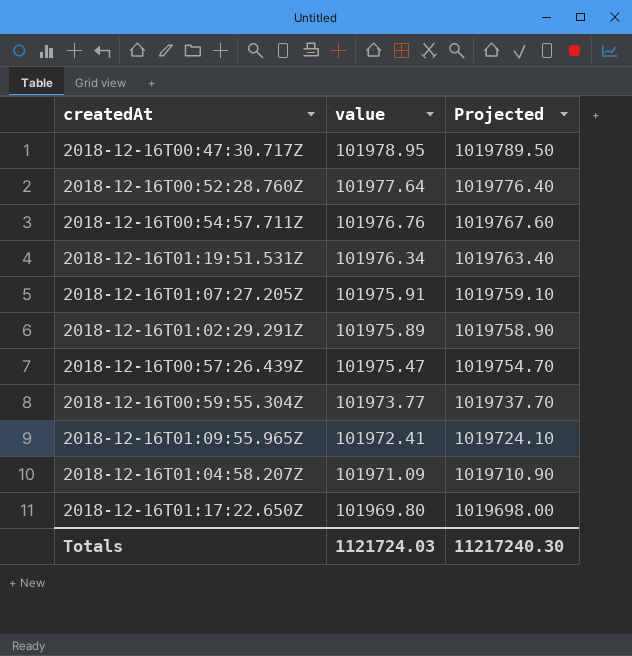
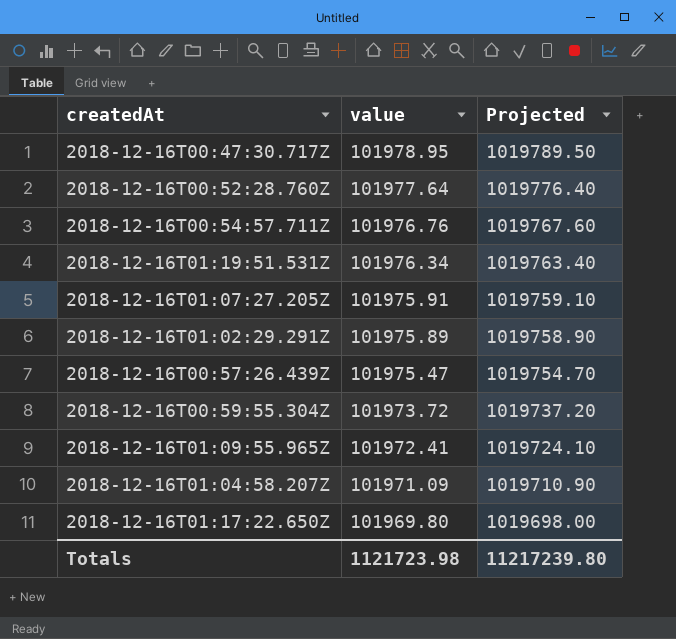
2018-12-16T00:59:55.304Z | value: 101973.77 -> 101973.72
2018-12-16T00:59:55.304Z | Projected: 1019737.70 -> 1019737.20
Totals | value: 1121724.03 -> 1121723.98
Totals | Projected: 11217240.30 -> 11217239.80

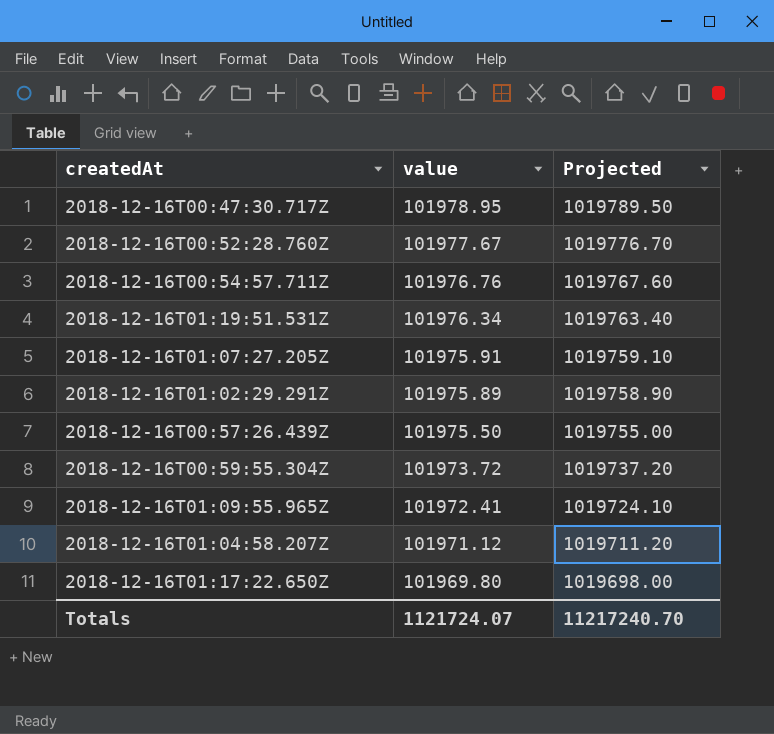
2018-12-16T00:52:28.760Z | value: 101977.64 -> 101977.67
2018-12-16T00:52:28.760Z | Projected: 1019776.40 -> 1019776.70
2018-12-16T00:57:26.439Z | value: 101975.47 -> 101975.50
2018-12-16T00:57:26.439Z | Projected: 1019754.70 -> 1019755.00
2018-12-16T01:04:58.207Z | value: 101971.09 -> 101971.12
2018-12-16T01:04:58.207Z | Projected: 1019710.90 -> 1019711.20
Totals | value: 1121723.98 -> 1121724.07
Totals | Projected: 11217239.80 -> 11217240.70

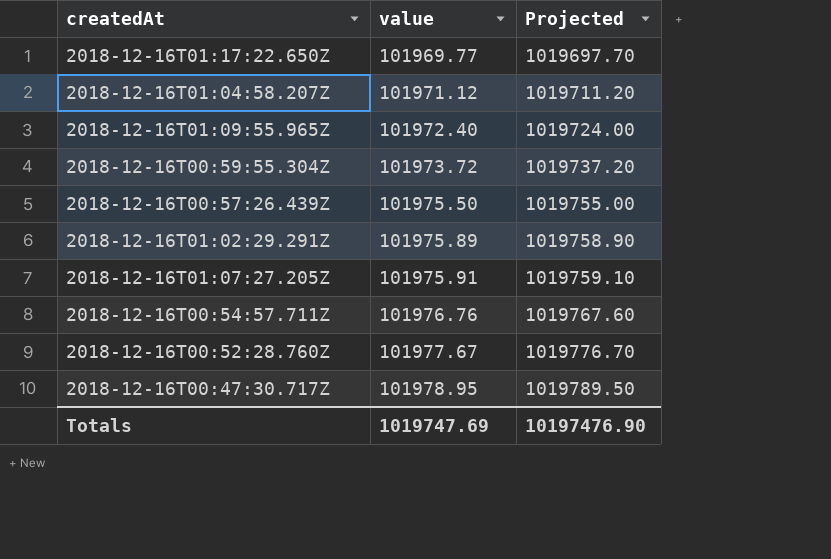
row order: value descending -> value ascending
row 2018-12-16T01:19:51.531Z: 101976.34 | 1019763.40 -> none
2018-12-16T01:17:22.650Z | value: 101969.80 -> 101969.77
2018-12-16T01:17:22.650Z | Projected: 1019698.00 -> 1019697.70
2018-12-16T01:09:55.965Z | value: 101972.41 -> 101972.40
2018-12-16T01:09:55.965Z | Projected: 1019724.10 -> 1019724.00
Totals | value: 1121724.07 -> 1019747.69
Totals | Projected: 11217240.70 -> 10197476.90

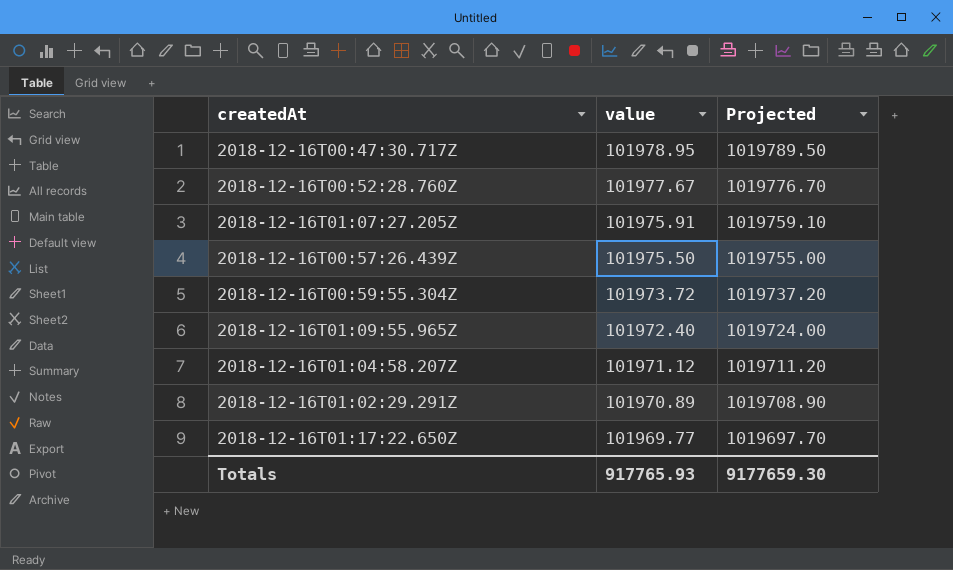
row order: value ascending -> value descending
row 2018-12-16T00:54:57.711Z: 101976.76 | 1019767.60 -> none
2018-12-16T01:02:29.291Z | value: 101975.89 -> 101970.89
2018-12-16T01:02:29.291Z | Projected: 1019758.90 -> 1019708.90
Totals | value: 1019747.69 -> 917765.93
Totals | Projected: 10197476.90 -> 9177659.30

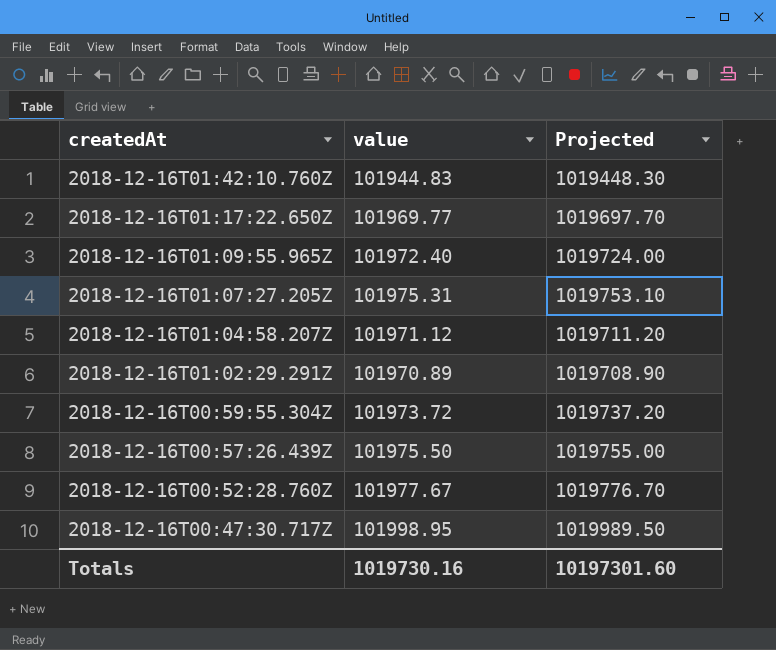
row order: value descending -> createdAt descending
row 2018-12-16T01:42:10.760Z: none -> 101944.83 | 1019448.30
2018-12-16T01:07:27.205Z | value: 101975.91 -> 101975.31
2018-12-16T01:07:27.205Z | Projected: 1019759.10 -> 1019753.10
2018-12-16T00:47:30.717Z | value: 101978.95 -> 101998.95
2018-12-16T00:47:30.717Z | Projected: 1019789.50 -> 1019989.50
Totals | value: 917765.93 -> 1019730.16
Totals | Projected: 9177659.30 -> 10197301.60

